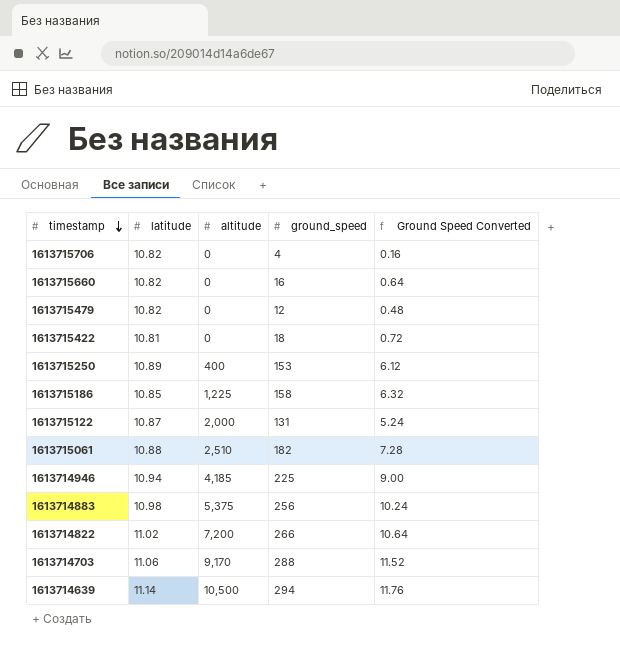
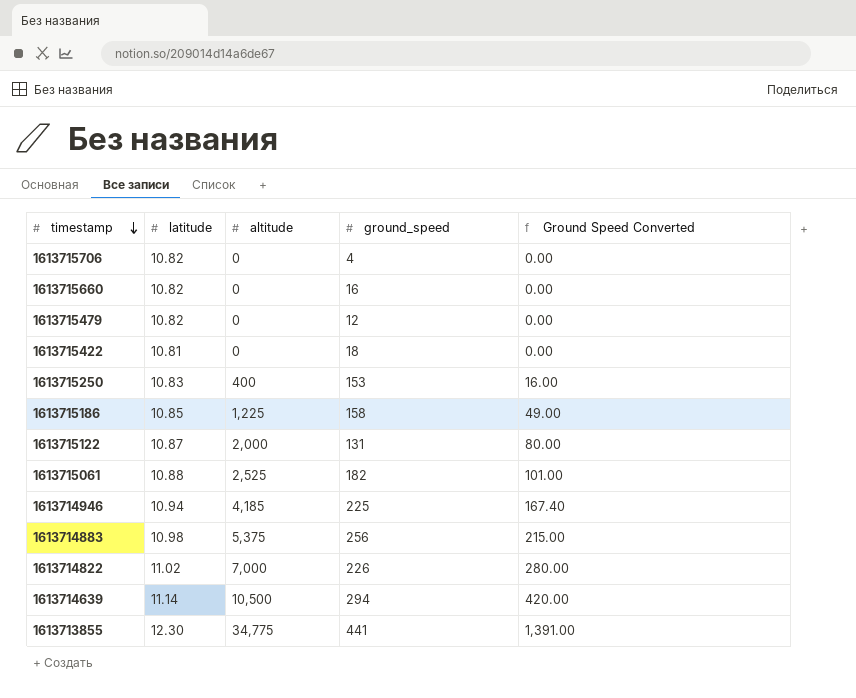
column Ground Speed Converted | formula: [ground_speed] * 0.04 -> [altitude] * 0.04
row 1613714703: 11.06 | 9,170 | 288 | 11.52 -> none
1613715250 | latitude: 10.89 -> 10.83
1613715061 | altitude: 2,510 -> 2,525
1613714822 | altitude: 7,200 -> 7,000
1613714822 | ground_speed: 266 -> 226
row 1613713855: none -> 12.30 | 34,775 | 441 | 1,391.00

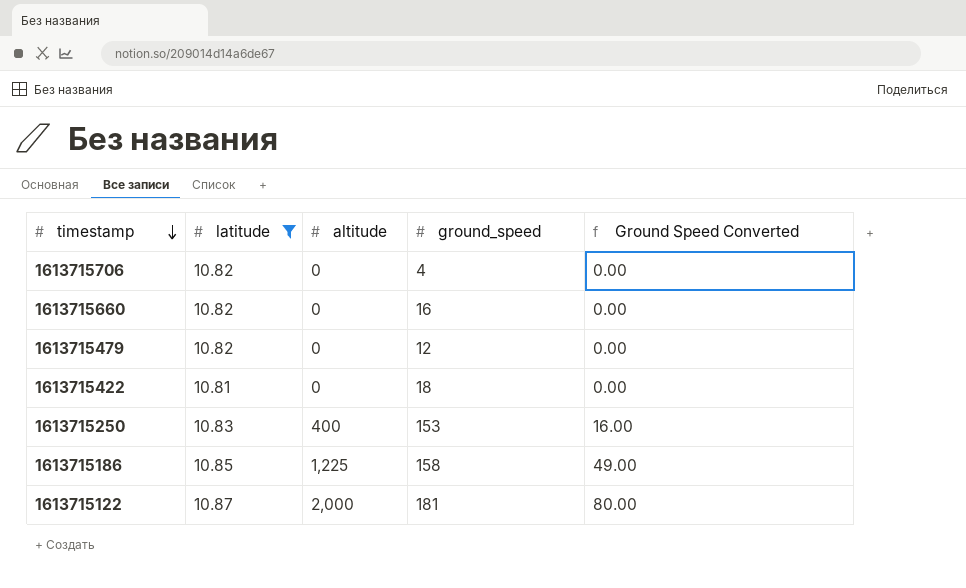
filter: none -> latitude <= 10.87
1613715122 | ground_speed: 131 -> 181

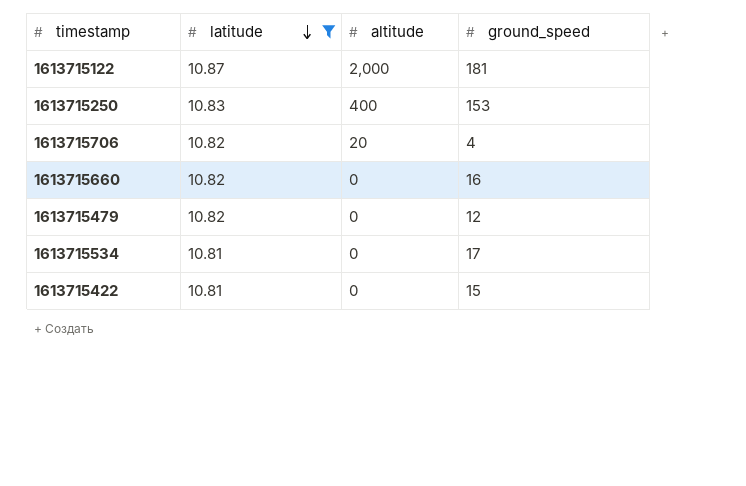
row order: timestamp descending -> latitude descending
column Ground Speed Converted | formula: [altitude] * 0.04 -> none
row 1613715186: 10.85 | 1,225 | 158 | 49.00 -> none
1613715706 | altitude: 0 -> 20
row 1613715534: none -> 10.81 | 0 | 17
1613715422 | ground_speed: 18 -> 15

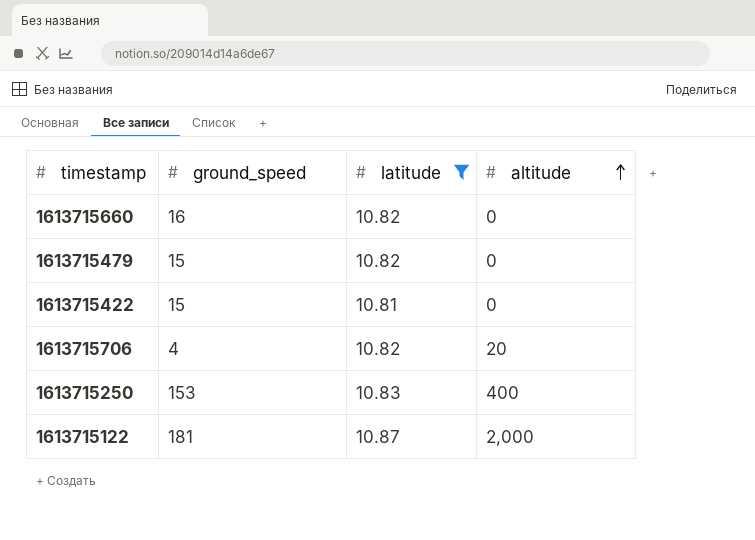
row order: latitude descending -> altitude ascending
column ground_speed | position: 4 -> 2
row 1613715534: 10.81 | 0 | 17 -> none
1613715479 | ground_speed: 12 -> 15

